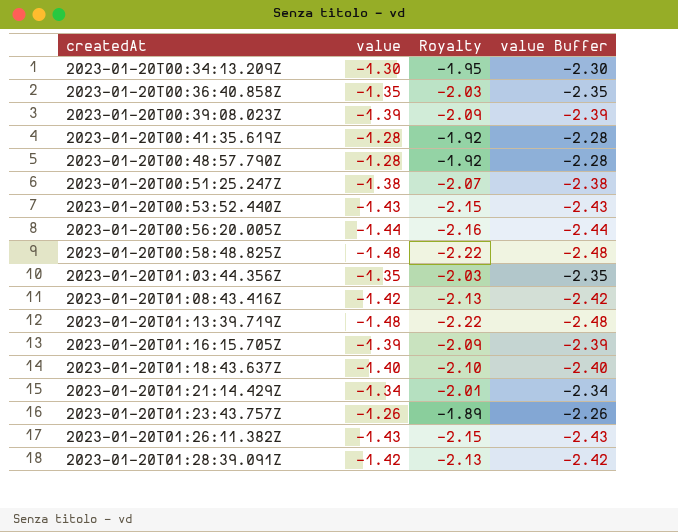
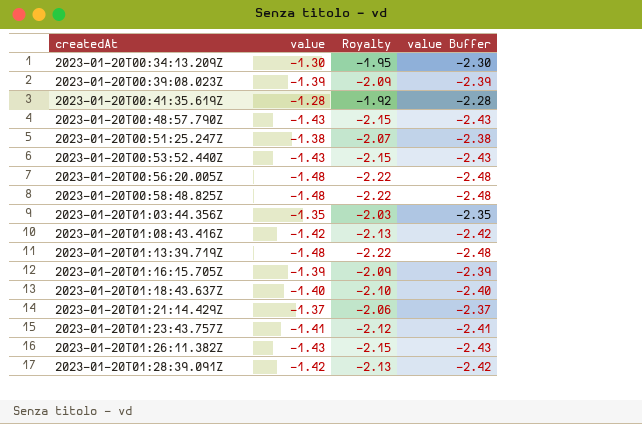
row 2023-01-20T00:36:40.858Z: -1.35 | -2.03 | -2.35 -> none
2023-01-20T00:48:57.790Z | value: -1.28 -> -1.43
2023-01-20T00:48:57.790Z | Royalty: -1.92 -> -2.15
2023-01-20T00:48:57.790Z | value Buffer: -2.28 -> -2.43
2023-01-20T00:56:20.005Z | value: -1.44 -> -1.48
2023-01-20T00:56:20.005Z | Royalty: -2.16 -> -2.22
2023-01-20T00:56:20.005Z | value Buffer: -2.44 -> -2.48
2023-01-20T01:21:14.429Z | value: -1.34 -> -1.37
2023-01-20T01:21:14.429Z | Royalty: -2.01 -> -2.06
2023-01-20T01:21:14.429Z | value Buffer: -2.34 -> -2.37
2023-01-20T01:23:43.757Z | value: -1.26 -> -1.41
2023-01-20T01:23:43.757Z | Royalty: -1.89 -> -2.12
2023-01-20T01:23:43.757Z | value Buffer: -2.26 -> -2.41

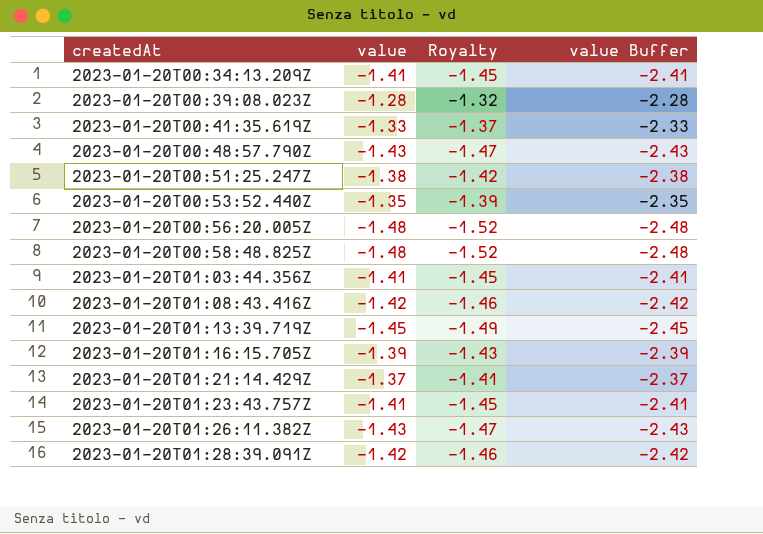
column Royalty | formula: [value] * 1.5 -> [value] * 1.03
row 2023-01-20T01:18:43.637Z: -1.40 | -2.10 | -2.40 -> none
2023-01-20T00:34:13.209Z | value: -1.30 -> -1.41
2023-01-20T00:34:13.209Z | value Buffer: -2.30 -> -2.41
2023-01-20T00:39:08.023Z | value: -1.39 -> -1.28
2023-01-20T00:39:08.023Z | value Buffer: -2.39 -> -2.28
2023-01-20T00:41:35.619Z | value: -1.28 -> -1.33
2023-01-20T00:41:35.619Z | value Buffer: -2.28 -> -2.33
2023-01-20T00:53:52.440Z | value: -1.43 -> -1.35
2023-01-20T00:53:52.440Z | value Buffer: -2.43 -> -2.35
2023-01-20T01:03:44.356Z | value: -1.35 -> -1.41
2023-01-20T01:03:44.356Z | value Buffer: -2.35 -> -2.41
2023-01-20T01:13:39.719Z | value: -1.48 -> -1.45
2023-01-20T01:13:39.719Z | value Buffer: -2.48 -> -2.45

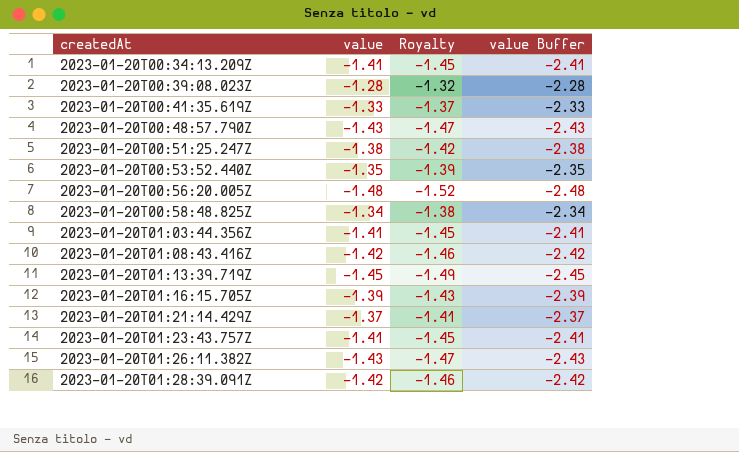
2023-01-20T00:58:48.825Z | value: -1.48 -> -1.34
2023-01-20T00:58:48.825Z | Royalty: -1.52 -> -1.38
2023-01-20T00:58:48.825Z | value Buffer: -2.48 -> -2.34

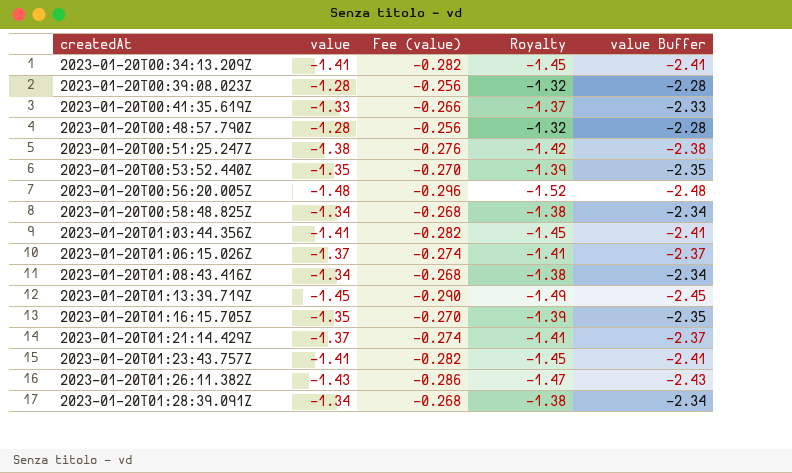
column Fee (value) | formula: none -> [value] * 0.2
2023-01-20T00:48:57.790Z | value: -1.43 -> -1.28
2023-01-20T00:48:57.790Z | Royalty: -1.47 -> -1.32
2023-01-20T00:48:57.790Z | value Buffer: -2.43 -> -2.28
row 2023-01-20T01:06:15.026Z: none -> -1.37 | -0.274 | -1.41 | -2.37
2023-01-20T01:08:43.416Z | value: -1.42 -> -1.34
2023-01-20T01:08:43.416Z | Royalty: -1.46 -> -1.38
2023-01-20T01:08:43.416Z | value Buffer: -2.42 -> -2.34
2023-01-20T01:16:15.705Z | value: -1.39 -> -1.35
2023-01-20T01:16:15.705Z | Royalty: -1.43 -> -1.39
2023-01-20T01:16:15.705Z | value Buffer: -2.39 -> -2.35
2023-01-20T01:28:39.091Z | value: -1.42 -> -1.34
2023-01-20T01:28:39.091Z | Royalty: -1.46 -> -1.38
2023-01-20T01:28:39.091Z | value Buffer: -2.42 -> -2.34

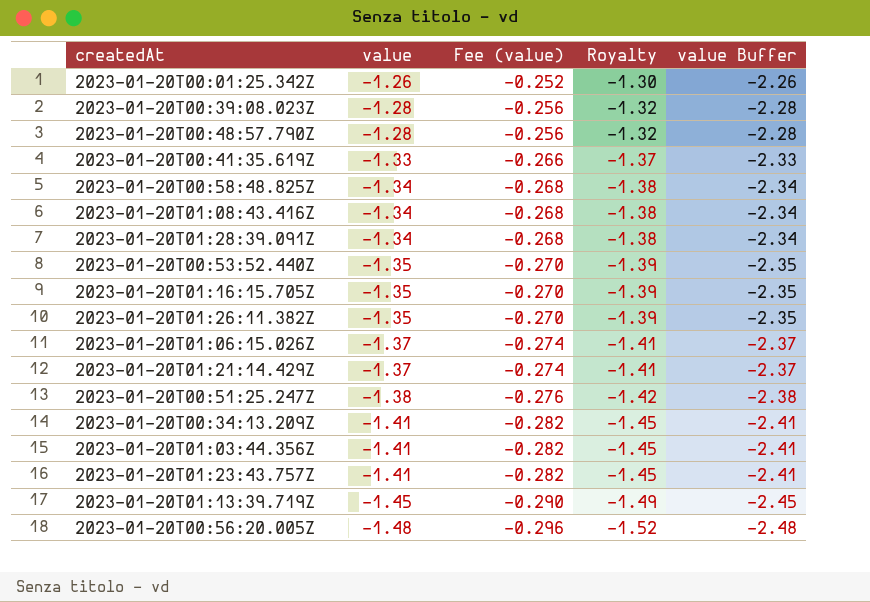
row order: createdAt ascending -> value descending
row 2023-01-20T00:01:25.342Z: none -> -1.26 | -0.252 | -1.30 | -2.26
2023-01-20T01:26:11.382Z | value: -1.43 -> -1.35
2023-01-20T01:26:11.382Z | Fee (value): -0.286 -> -0.270
2023-01-20T01:26:11.382Z | Royalty: -1.47 -> -1.39
2023-01-20T01:26:11.382Z | value Buffer: -2.43 -> -2.35

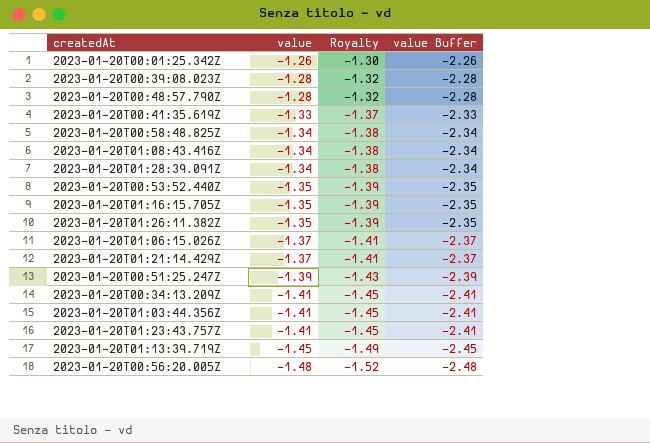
column Fee (value) | formula: [value] * 0.2 -> none
2023-01-20T00:51:25.247Z | value: -1.38 -> -1.39
2023-01-20T00:51:25.247Z | Royalty: -1.42 -> -1.43
2023-01-20T00:51:25.247Z | value Buffer: -2.38 -> -2.39

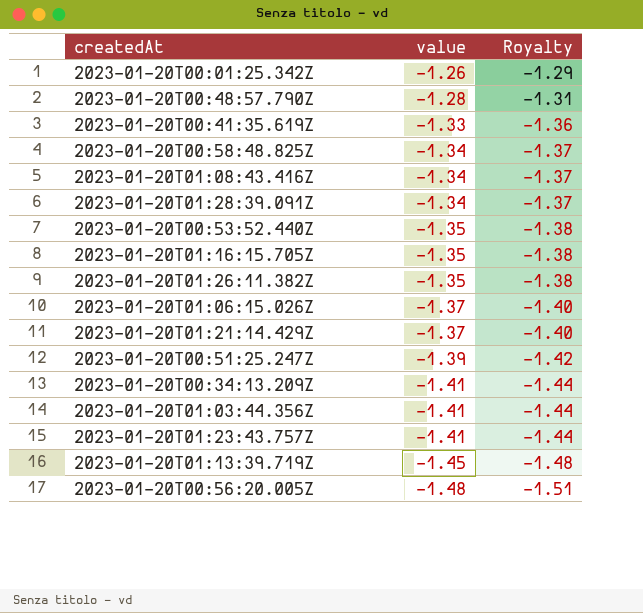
column value Buffer | formula: [value] - 1 -> none
column Royalty | formula: [value] * 1.03 -> [value] * 1.02
row 2023-01-20T00:39:08.023Z: -1.28 | -1.32 | -2.28 -> none

